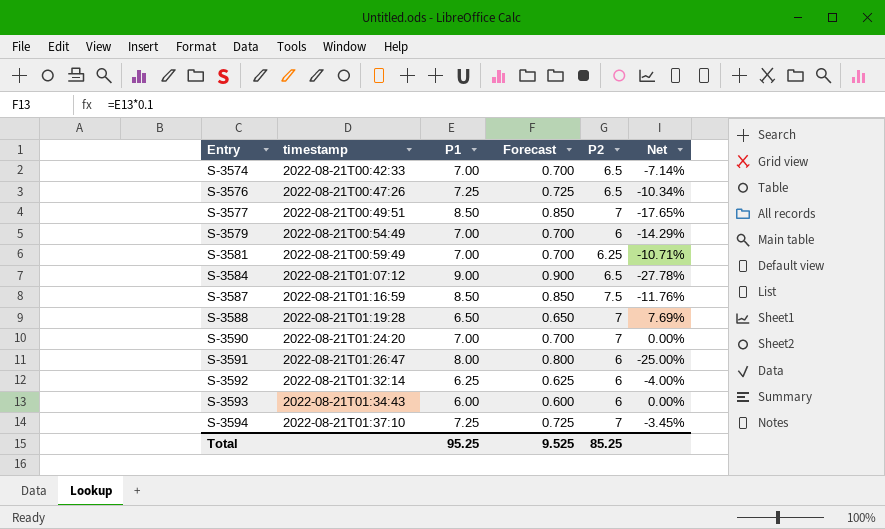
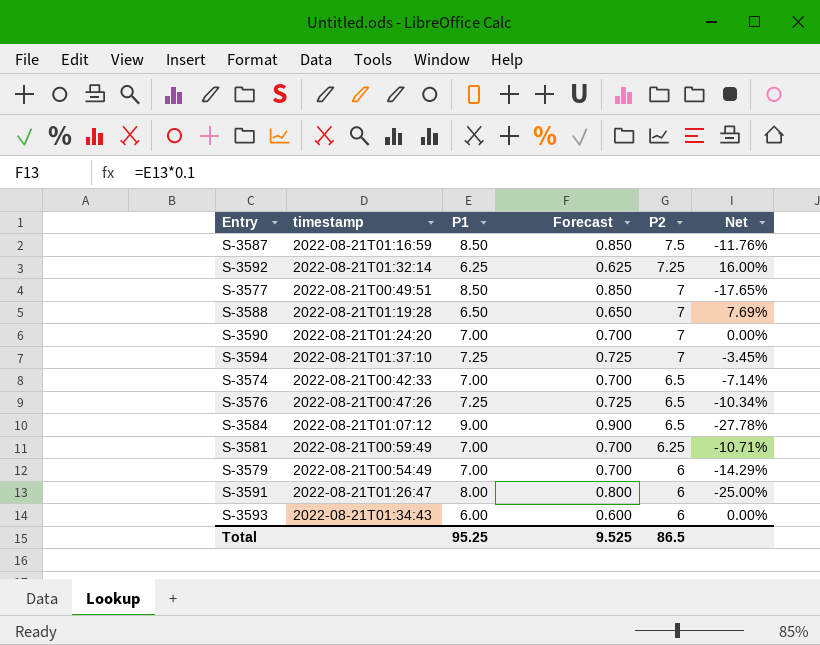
row order: Entry ascending -> P2 descending
S-3592 | P2: 6 -> 7.25
S-3592 | Net: -4.00% -> 16.00%
Total | P2: 85.25 -> 86.5

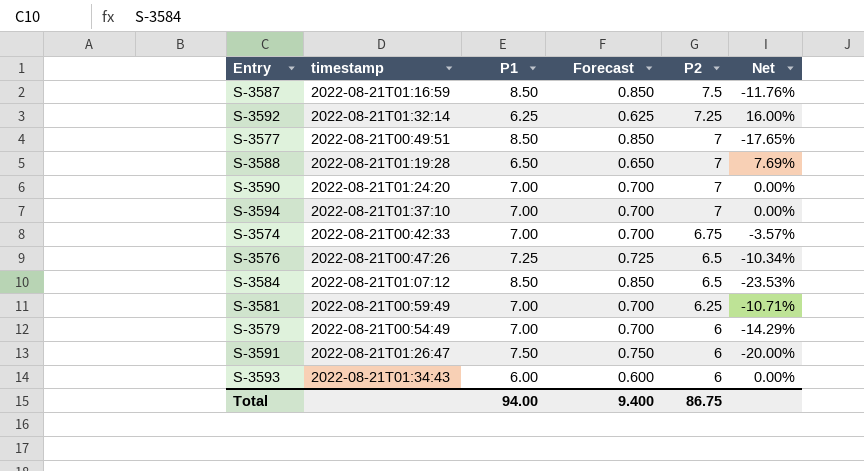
S-3594 | P1: 7.25 -> 7.00
S-3594 | Forecast: 0.725 -> 0.700
S-3594 | Net: -3.45% -> 0.00%
S-3574 | P2: 6.5 -> 6.75
S-3574 | Net: -7.14% -> -3.57%
S-3584 | P1: 9.00 -> 8.50
S-3584 | Forecast: 0.900 -> 0.850
S-3584 | Net: -27.78% -> -23.53%
S-3591 | P1: 8.00 -> 7.50
S-3591 | Forecast: 0.800 -> 0.750
S-3591 | Net: -25.00% -> -20.00%
Total | P1: 95.25 -> 94.00
Total | Forecast: 9.525 -> 9.400
Total | P2: 86.5 -> 86.75

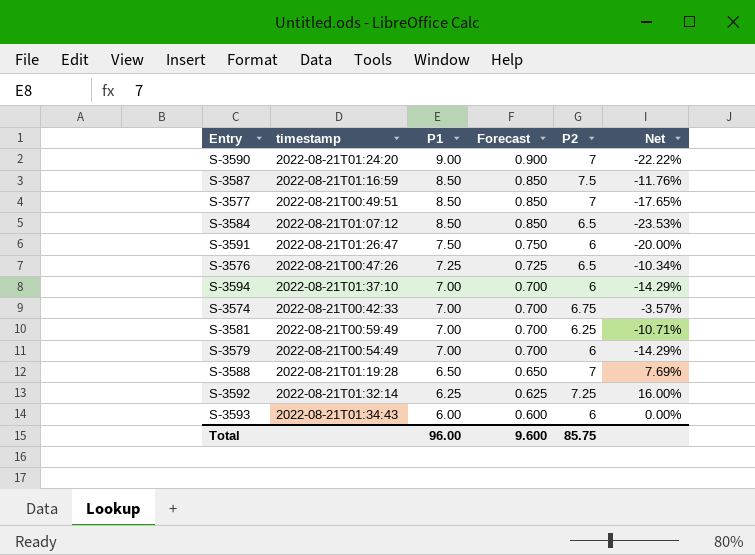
row order: P2 descending -> P1 descending
S-3590 | P1: 7.00 -> 9.00
S-3590 | Forecast: 0.700 -> 0.900
S-3590 | Net: 0.00% -> -22.22%
S-3594 | P2: 7 -> 6
S-3594 | Net: 0.00% -> -14.29%
Total | P1: 94.00 -> 96.00
Total | Forecast: 9.400 -> 9.600
Total | P2: 86.75 -> 85.75

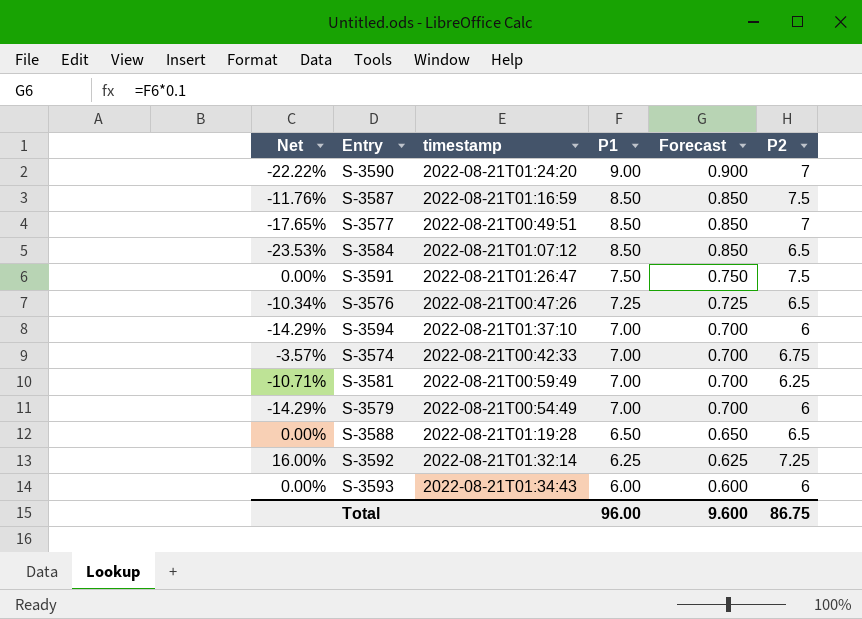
column Net | position: 6 -> 1
S-3591 | Net: -20.00% -> 0.00%
S-3591 | P2: 6 -> 7.5
S-3588 | Net: 7.69% -> 0.00%
S-3588 | P2: 7 -> 6.5
Total | P2: 85.75 -> 86.75

